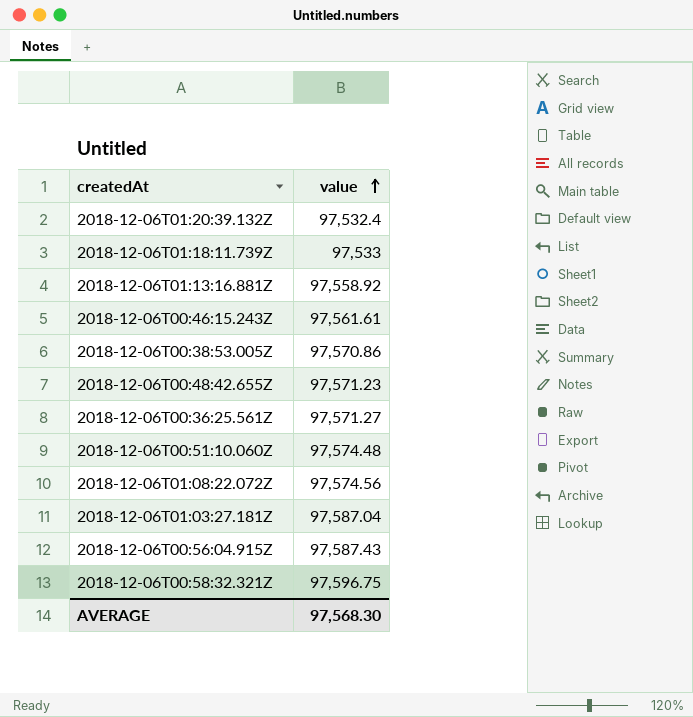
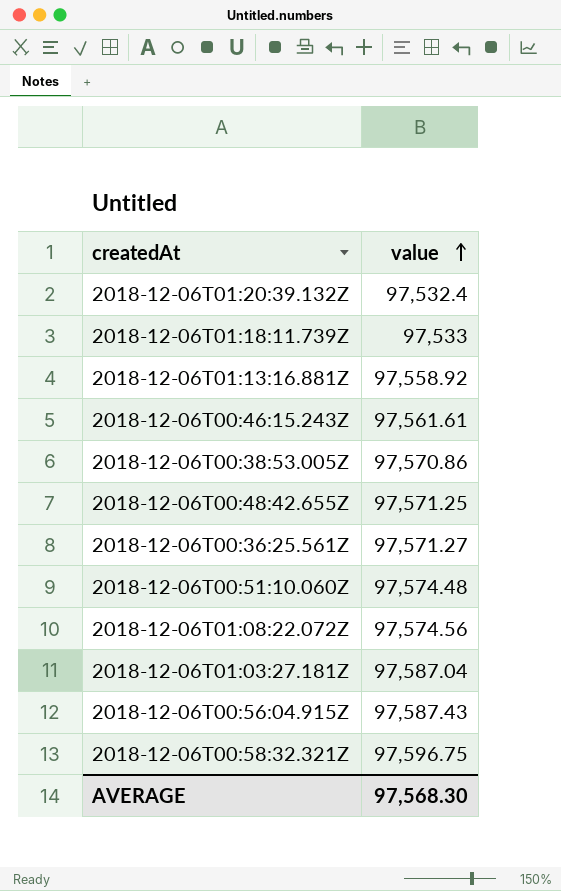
2018-12-06T00:48:42.655Z | value: 97,571.23 -> 97,571.25

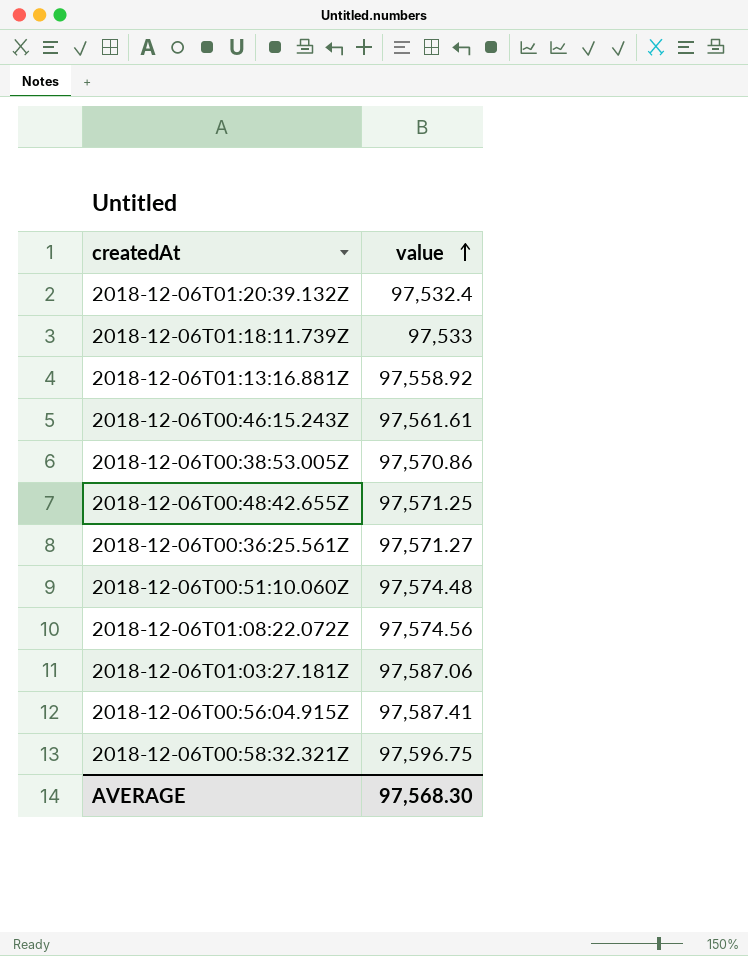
2018-12-06T01:03:27.181Z | value: 97,587.04 -> 97,587.06
2018-12-06T00:56:04.915Z | value: 97,587.43 -> 97,587.41

